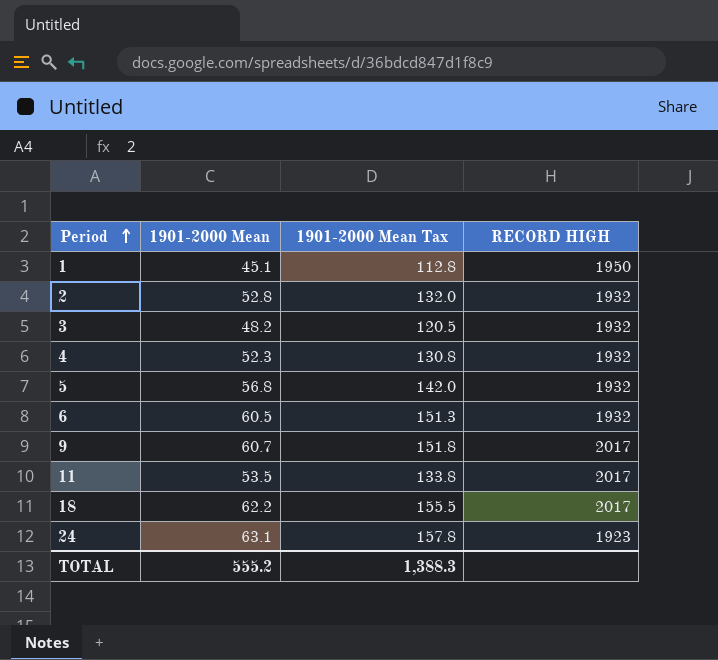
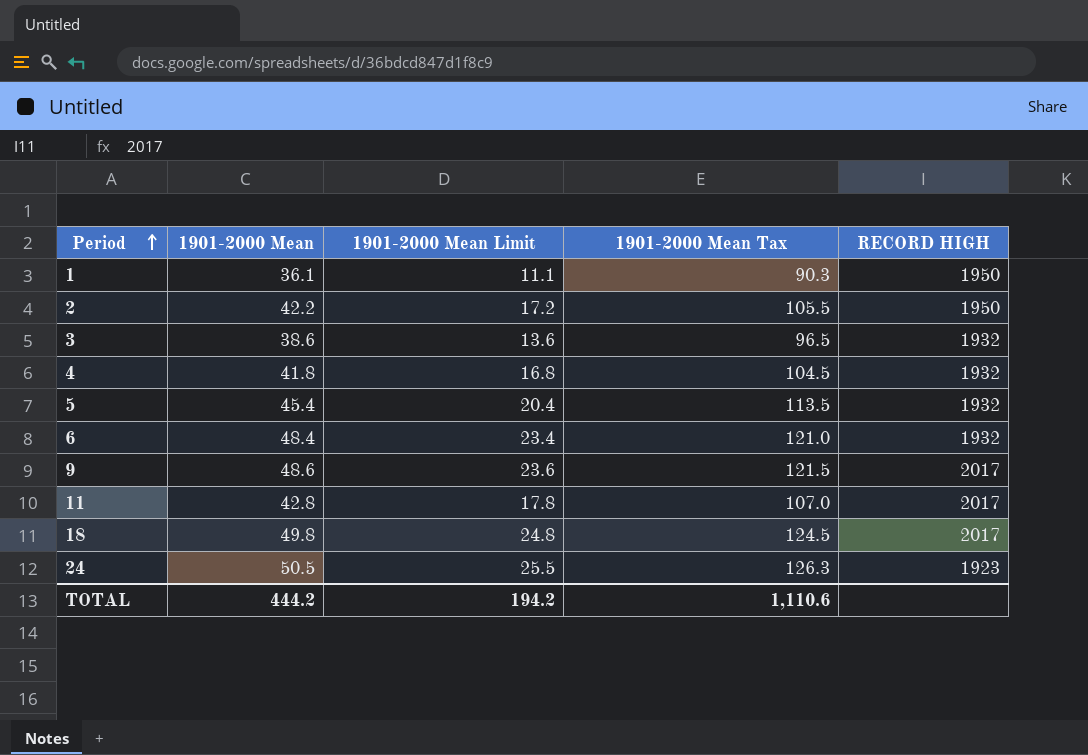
column 1901-2000 Mean Limit | formula: none -> [1901-2000 Mean] - 25
1 | 1901-2000 Mean: 45.1 -> 36.1
1 | 1901-2000 Mean Tax: 112.8 -> 90.3
2 | 1901-2000 Mean: 52.8 -> 42.2
2 | 1901-2000 Mean Tax: 132.0 -> 105.5
2 | RECORD HIGH: 1932 -> 1950
3 | 1901-2000 Mean: 48.2 -> 38.6
3 | 1901-2000 Mean Tax: 120.5 -> 96.5
4 | 1901-2000 Mean: 52.3 -> 41.8
4 | 1901-2000 Mean Tax: 130.8 -> 104.5
5 | 1901-2000 Mean: 56.8 -> 45.4
5 | 1901-2000 Mean Tax: 142.0 -> 113.5
6 | 1901-2000 Mean: 60.5 -> 48.4
6 | 1901-2000 Mean Tax: 151.3 -> 121.0
9 | 1901-2000 Mean: 60.7 -> 48.6
9 | 1901-2000 Mean Tax: 151.8 -> 121.5
11 | 1901-2000 Mean: 53.5 -> 42.8
11 | 1901-2000 Mean Tax: 133.8 -> 107.0
18 | 1901-2000 Mean: 62.2 -> 49.8
18 | 1901-2000 Mean Tax: 155.5 -> 124.5
24 | 1901-2000 Mean: 63.1 -> 50.5
24 | 1901-2000 Mean Tax: 157.8 -> 126.3
TOTAL | 1901-2000 Mean: 555.2 -> 444.2
TOTAL | 1901-2000 Mean Tax: 1,388.3 -> 1,110.6

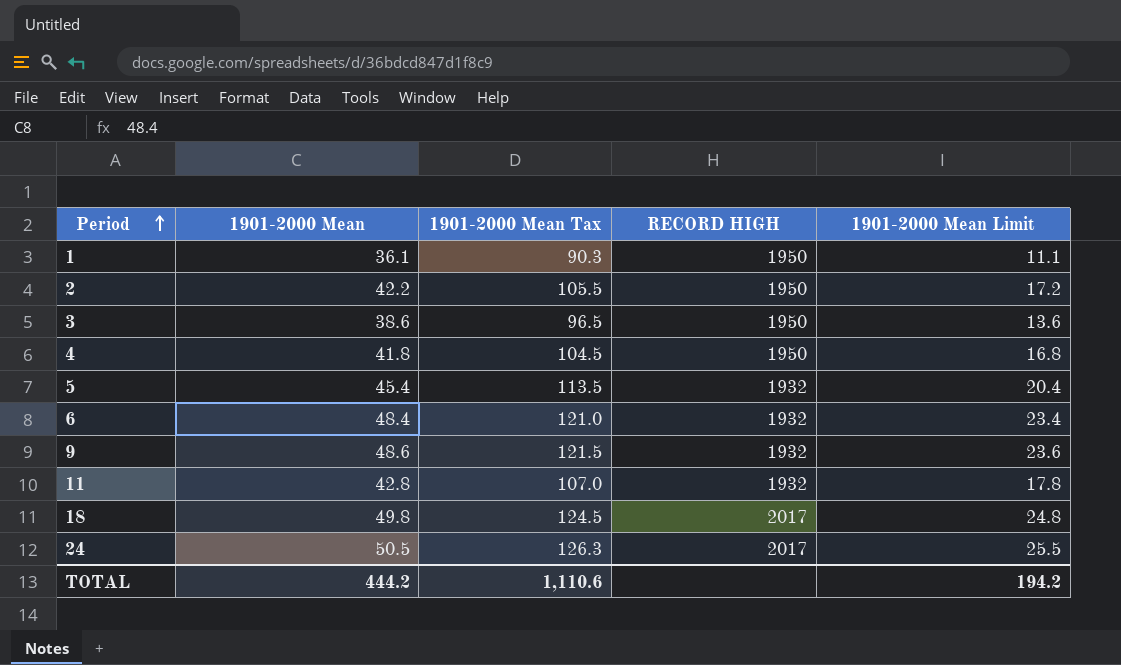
column 1901-2000 Mean Limit | position: 3 -> 5
3 | RECORD HIGH: 1932 -> 1950
4 | RECORD HIGH: 1932 -> 1950
9 | RECORD HIGH: 2017 -> 1932
11 | RECORD HIGH: 2017 -> 1932
24 | RECORD HIGH: 1923 -> 2017

